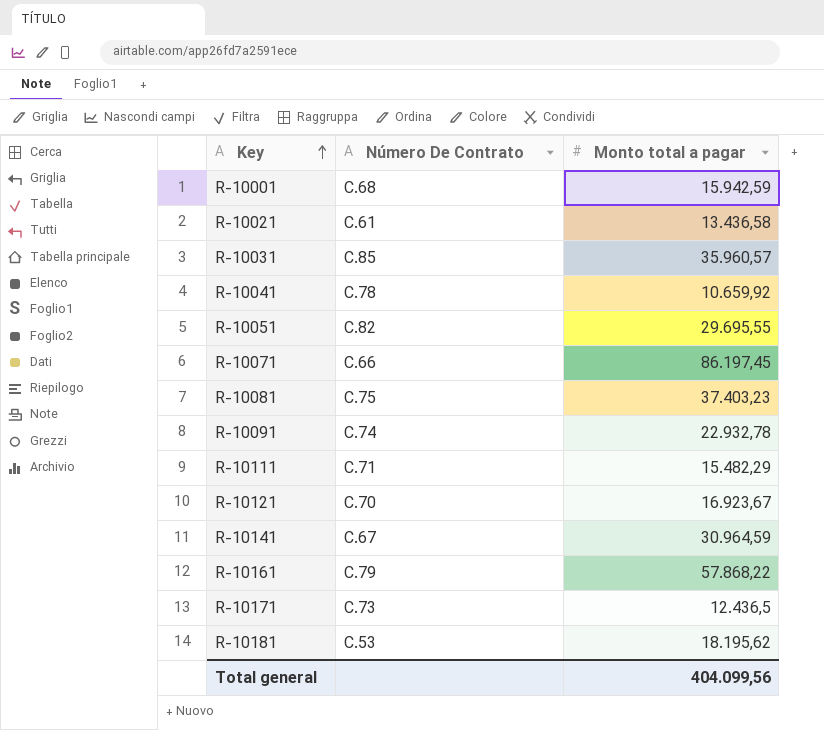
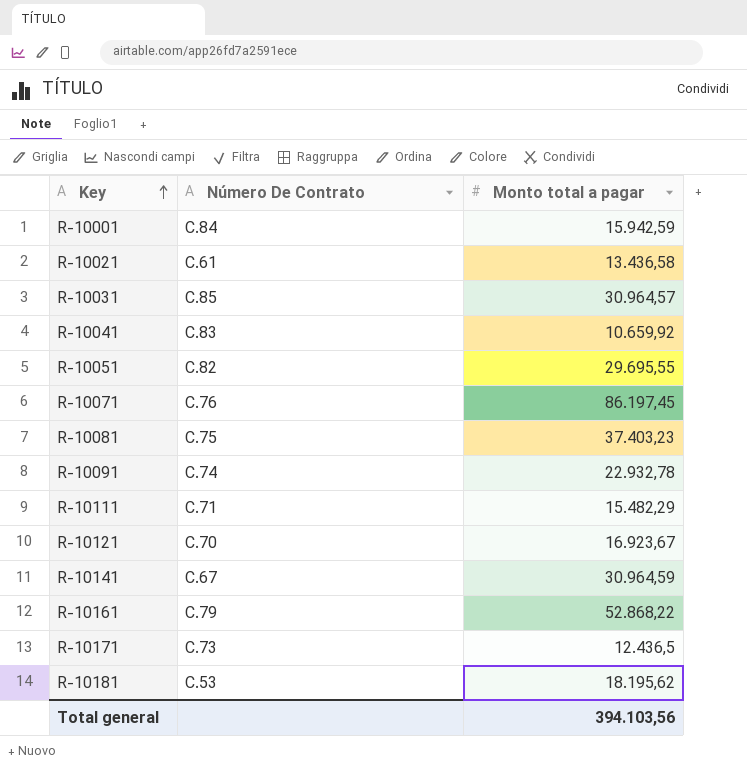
R-10001 | Número De Contrato: C.68 -> C.84
R-10031 | Monto total a pagar: 35.960,57 -> 30.964,57
R-10041 | Número De Contrato: C.78 -> C.83
R-10071 | Número De Contrato: C.66 -> C.76
R-10161 | Monto total a pagar: 57.868,22 -> 52.868,22
Total general | Monto total a pagar: 404.099,56 -> 394.103,56

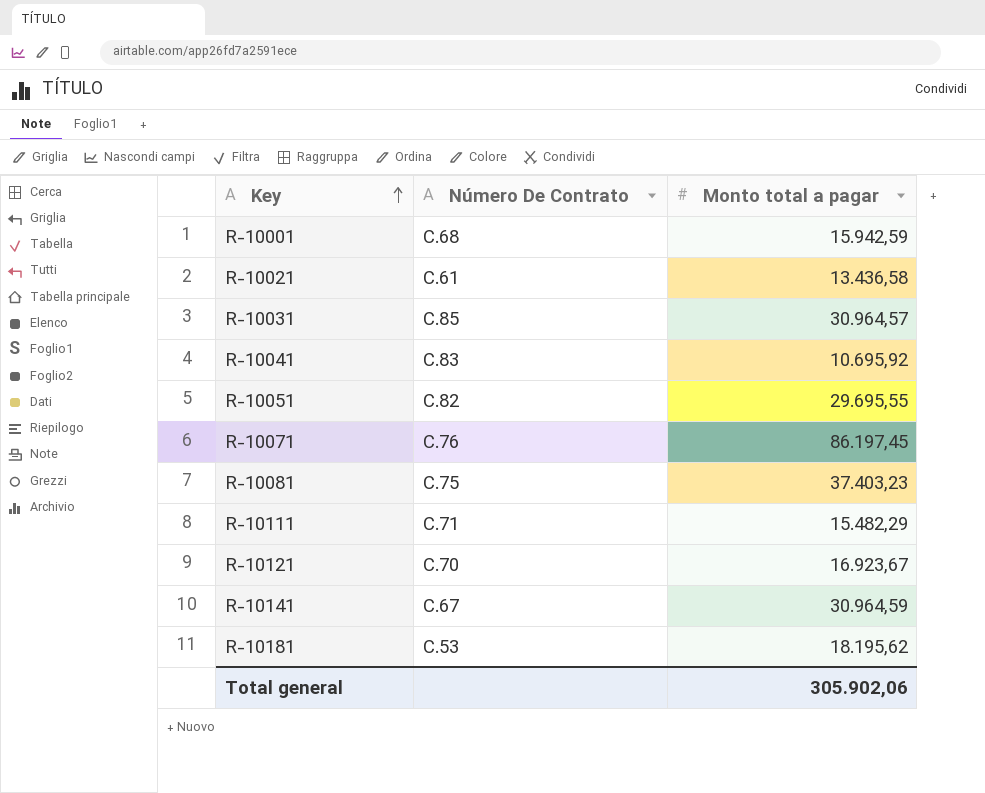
row R-10091: C.74 | 22.932,78 -> none
row R-10161: C.79 | 52.868,22 -> none
row R-10171: C.73 | 12.436,5 -> none
R-10001 | Número De Contrato: C.84 -> C.68
R-10041 | Monto total a pagar: 10.659,92 -> 10.695,92
Total general | Monto total a pagar: 394.103,56 -> 305.902,06

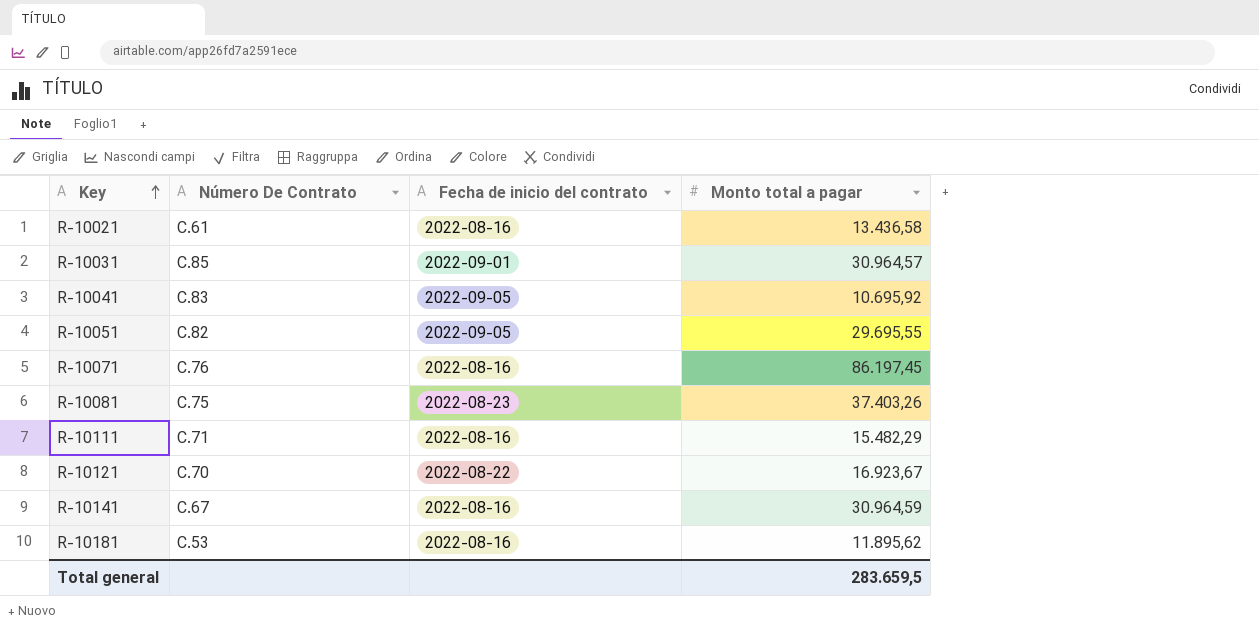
column Fecha de inicio del contrato | position: none -> 3
row R-10001: C.68 | 15.942,59 -> none
R-10081 | Monto total a pagar: 37.403,23 -> 37.403,26
R-10181 | Monto total a pagar: 18.195,62 -> 11.895,62
Total general | Monto total a pagar: 305.902,06 -> 283.659,5

